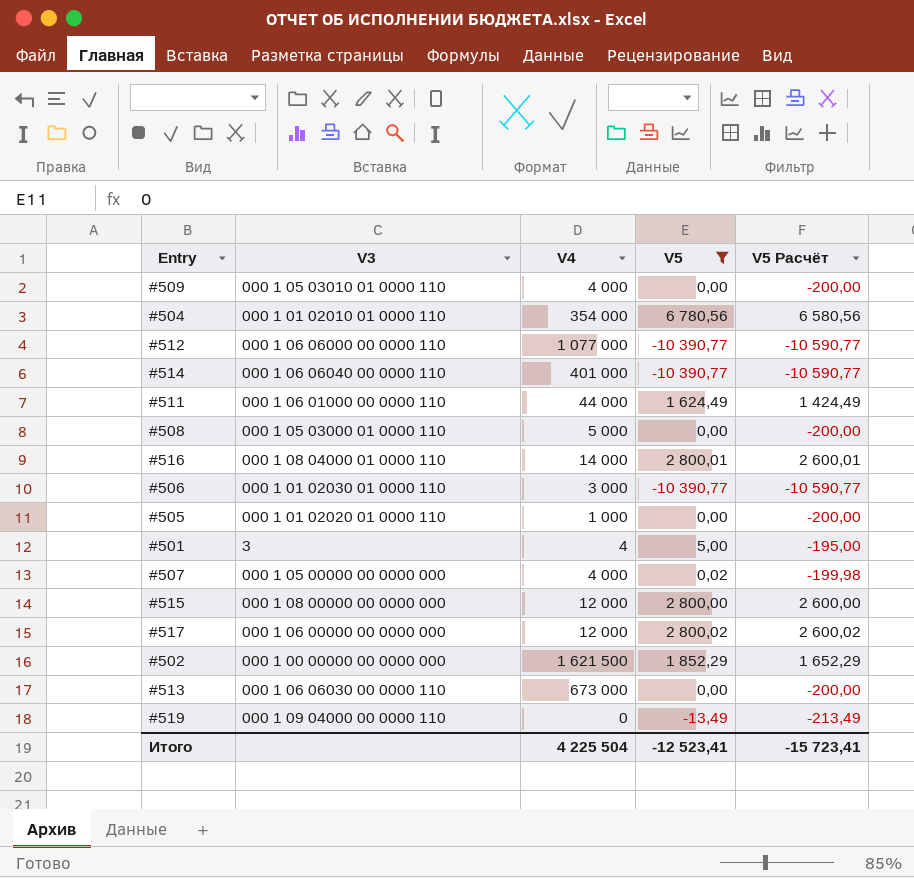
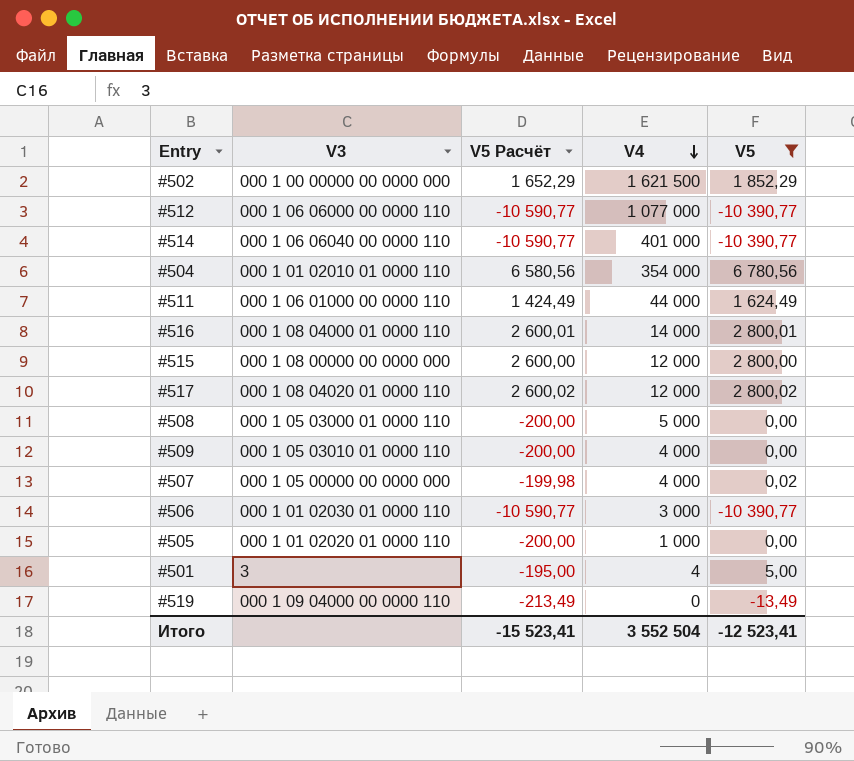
row order: none -> V4 descending
column V5 Расчёт | position: 5 -> 3
row #513: 000 1 06 06030 00 0000 110 | 673 000 | 0,00 | -200,00 -> none
#517 | V3: 000 1 06 00000 00 0000 000 -> 000 1 08 04020 01 0000 110
Итого | V5 Расчёт: -15 723,41 -> -15 523,41
Итого | V4: 4 225 504 -> 3 552 504

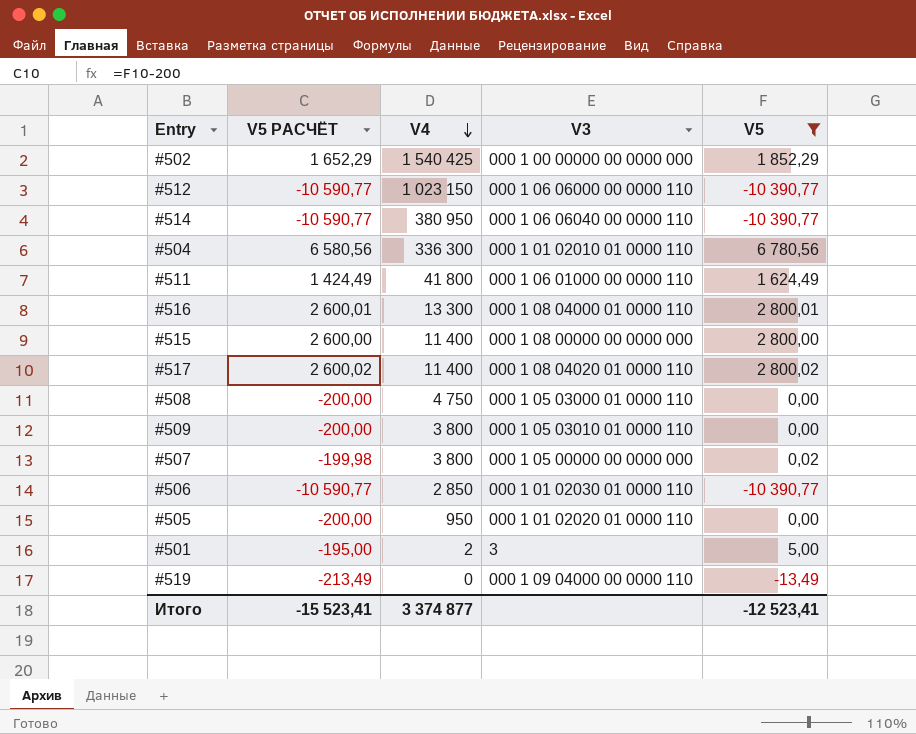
column name: V5 Расчёт -> V5 РАСЧЁТ
column V3 | position: 2 -> 4
#502 | V4: 1 621 500 -> 1 540 425
#512 | V4: 1 077 000 -> 1 023 150
#514 | V4: 401 000 -> 380 950
#504 | V4: 354 000 -> 336 300
#511 | V4: 44 000 -> 41 800
#516 | V4: 14 000 -> 13 300
#515 | V4: 12 000 -> 11 400
#517 | V4: 12 000 -> 11 400
#508 | V4: 5 000 -> 4 750
#509 | V4: 4 000 -> 3 800
#507 | V4: 4 000 -> 3 800
#506 | V4: 3 000 -> 2 850
#505 | V4: 1 000 -> 950
#501 | V4: 4 -> 2
Итого | V4: 3 552 504 -> 3 374 877

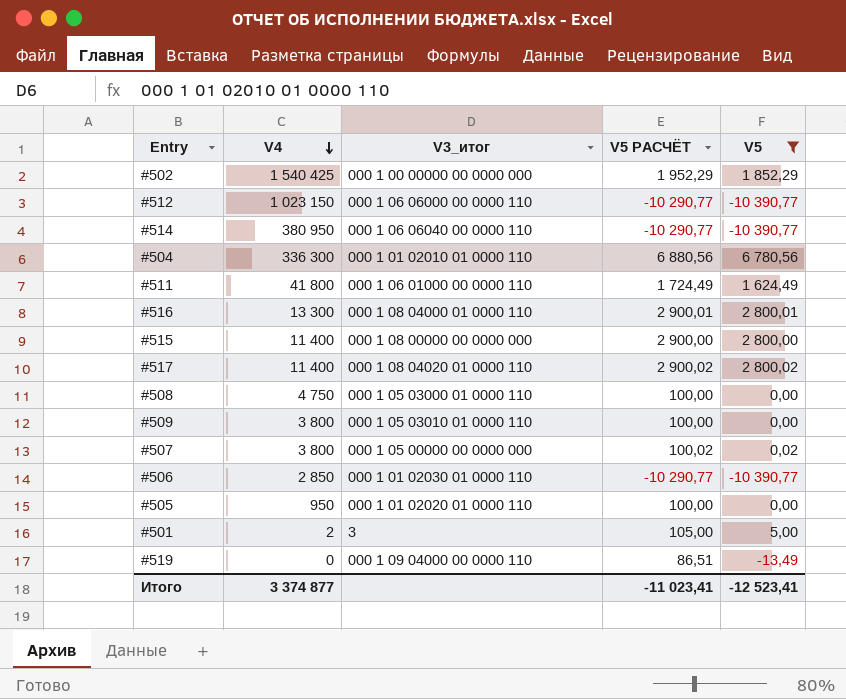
column name: V3 -> V3_итог
column V5 РАСЧЁТ | formula: [V5] - 200 -> [V5] + 100
column V5 РАСЧЁТ | position: 2 -> 4
Итого | V5 РАСЧЁТ: -15 523,41 -> -11 023,41

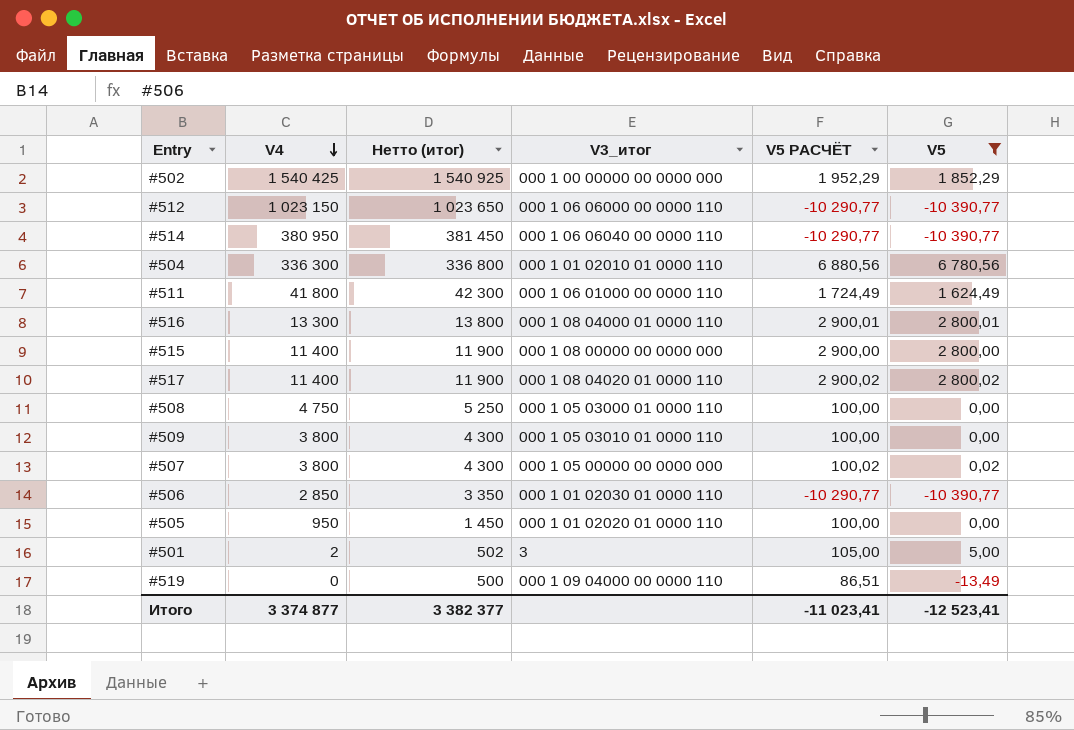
column Нетто (итог) | formula: none -> [V4] + 500

